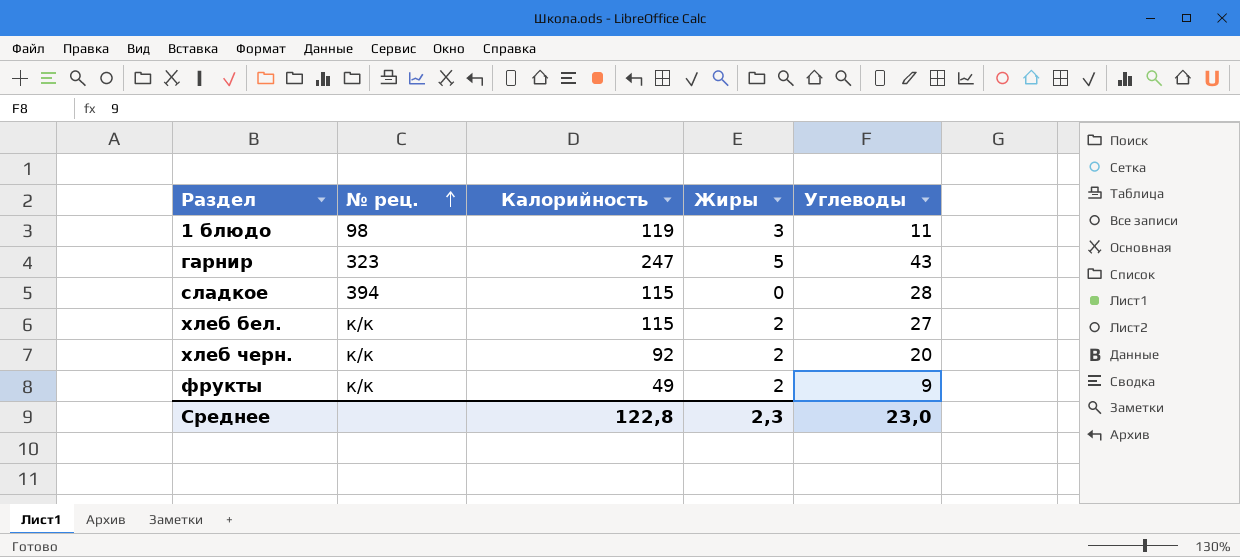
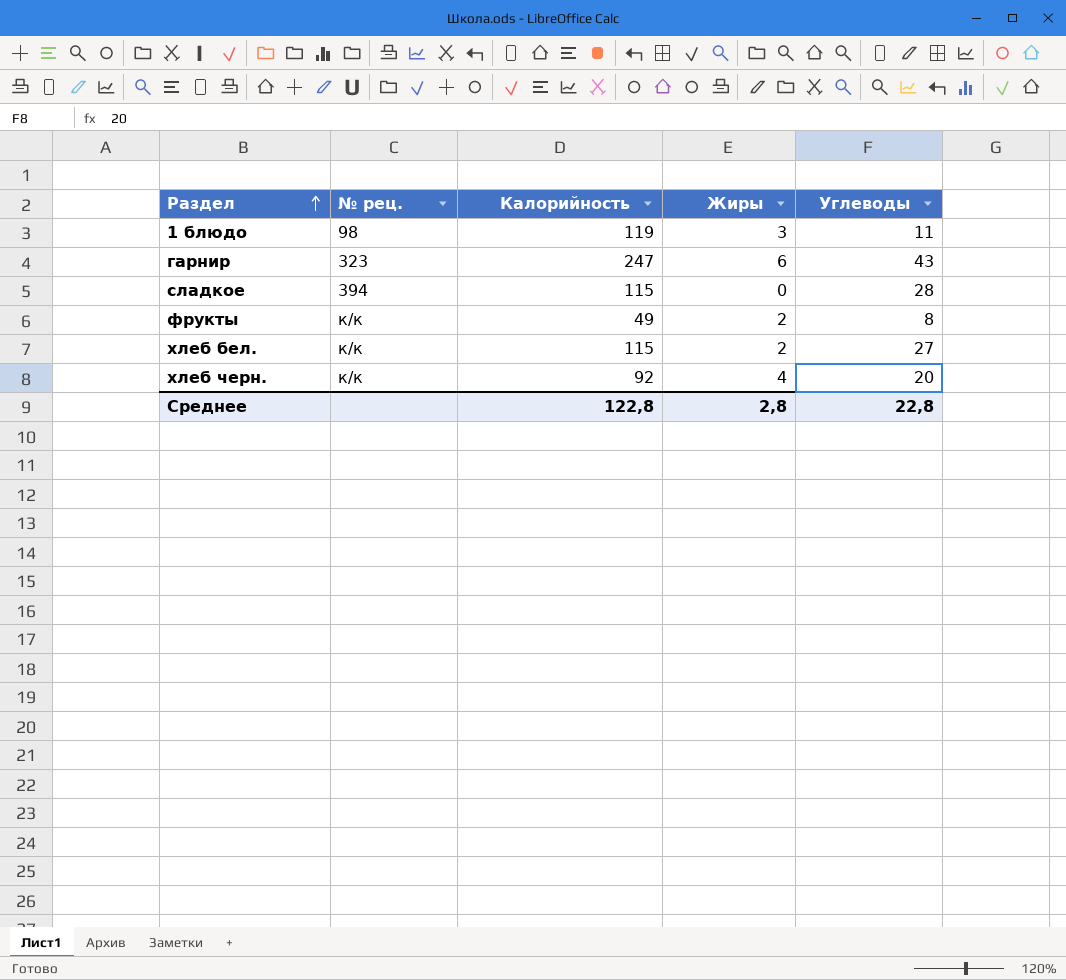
row order: № рец. ascending -> Раздел ascending
гарнир | Жиры: 5 -> 6
фрукты | Углеводы: 9 -> 8
хлеб черн. | Жиры: 2 -> 4
Среднее | Жиры: 2,3 -> 2,8
Среднее | Углеводы: 23,0 -> 22,8

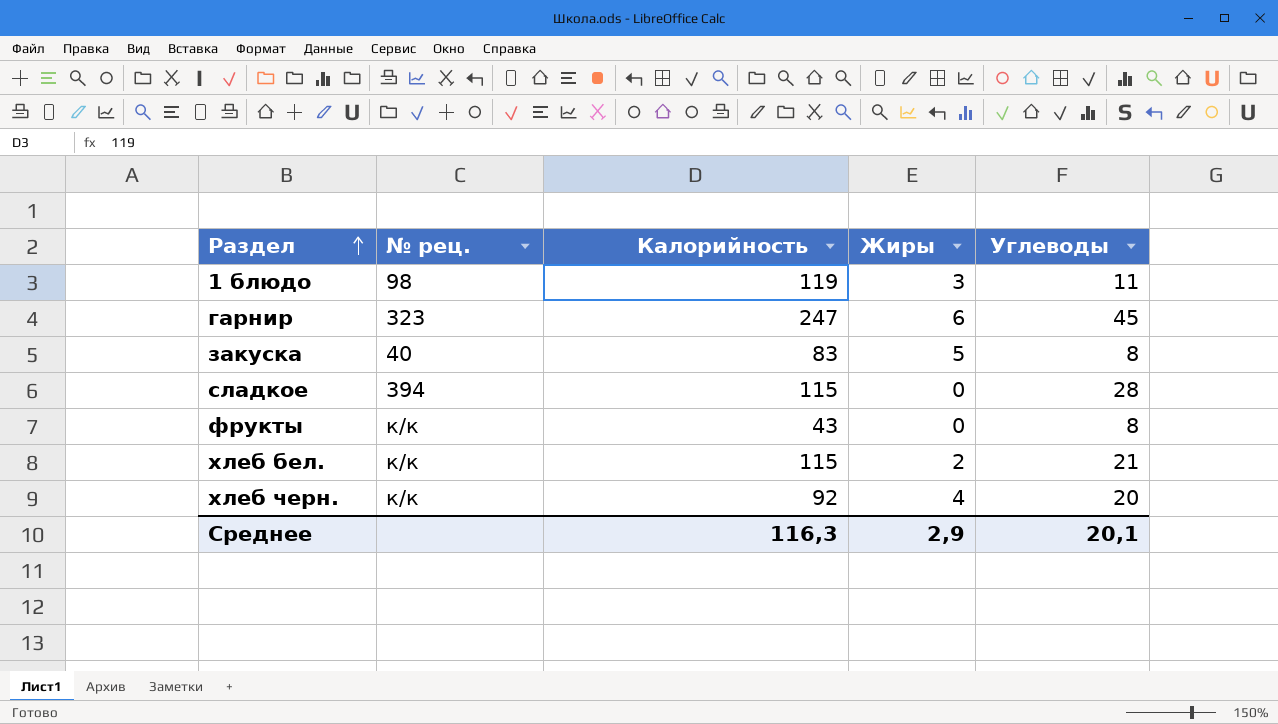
гарнир | Углеводы: 43 -> 45
row закуска: none -> 40 | 83 | 5 | 8
фрукты | Калорийность: 49 -> 43
фрукты | Жиры: 2 -> 0
хлеб бел. | Углеводы: 27 -> 21
Среднее | Калорийность: 122,8 -> 116,3
Среднее | Жиры: 2,8 -> 2,9
Среднее | Углеводы: 22,8 -> 20,1

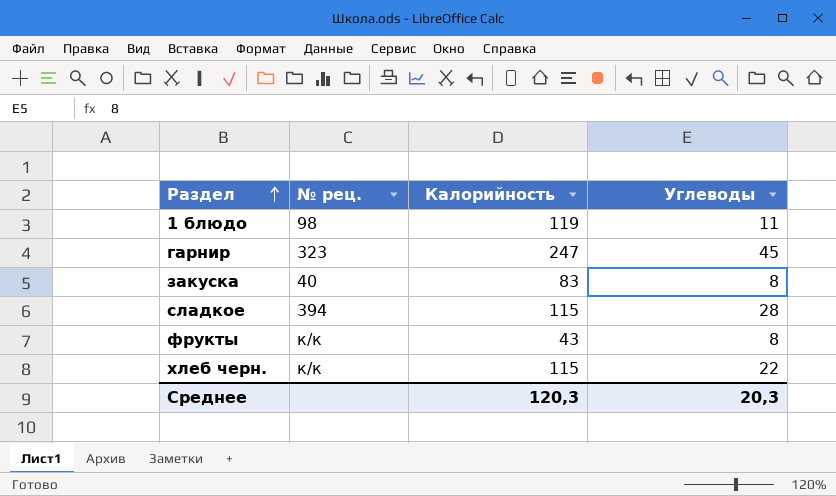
column Жиры | position: 4 -> none
row хлеб бел.: к/к | 115 | 2 | 21 -> none
хлеб черн. | Калорийность: 92 -> 115
хлеб черн. | Углеводы: 20 -> 22
Среднее | Калорийность: 116,3 -> 120,3
Среднее | Углеводы: 20,1 -> 20,3

